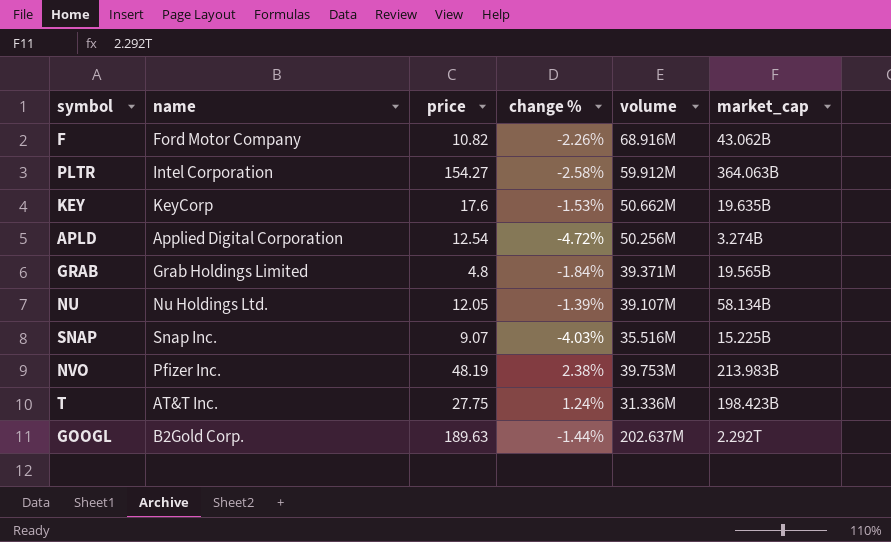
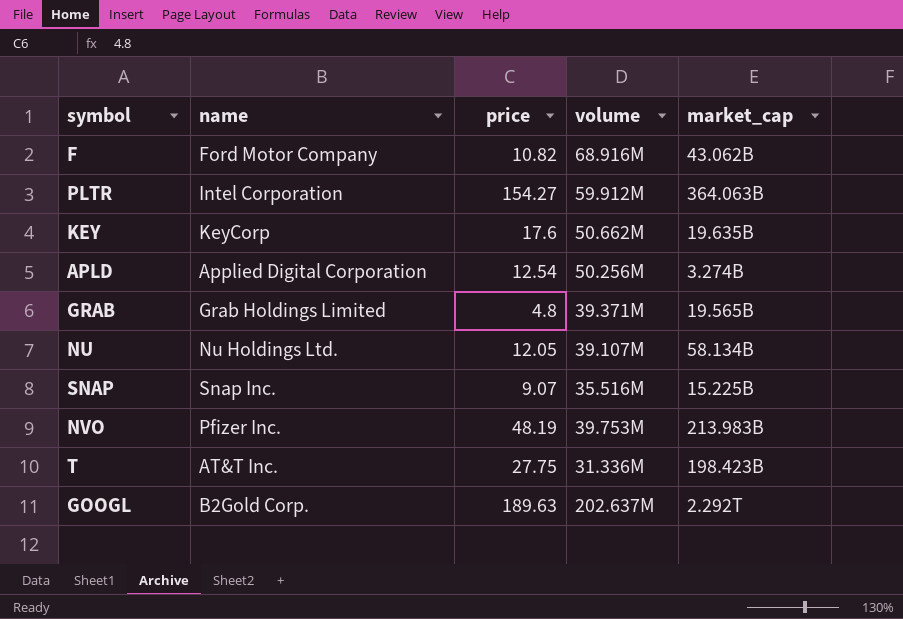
column change % | position: 4 -> none

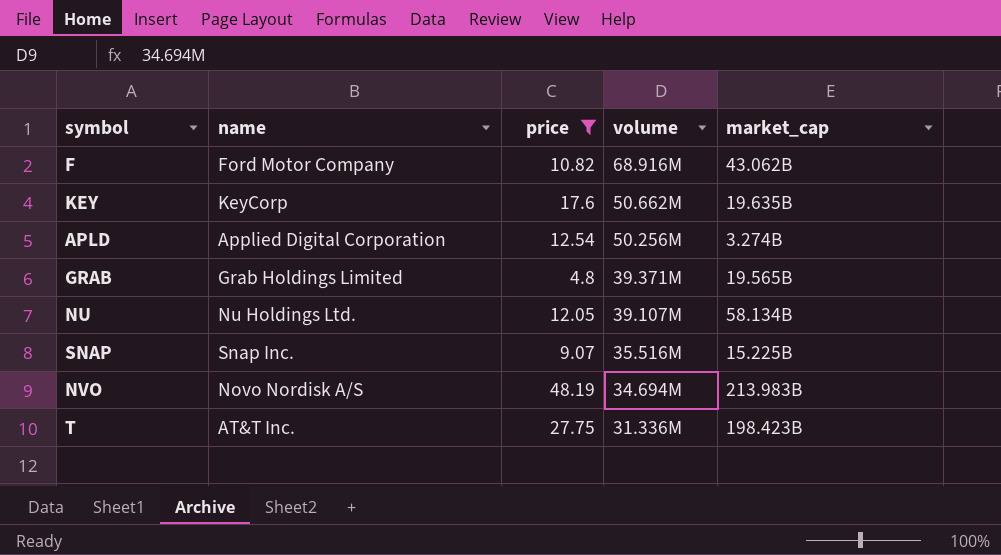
filter: none -> price <= 48.19
NVO | name: Pfizer Inc. -> Novo Nordisk A/S
NVO | volume: 39.753M -> 34.694M

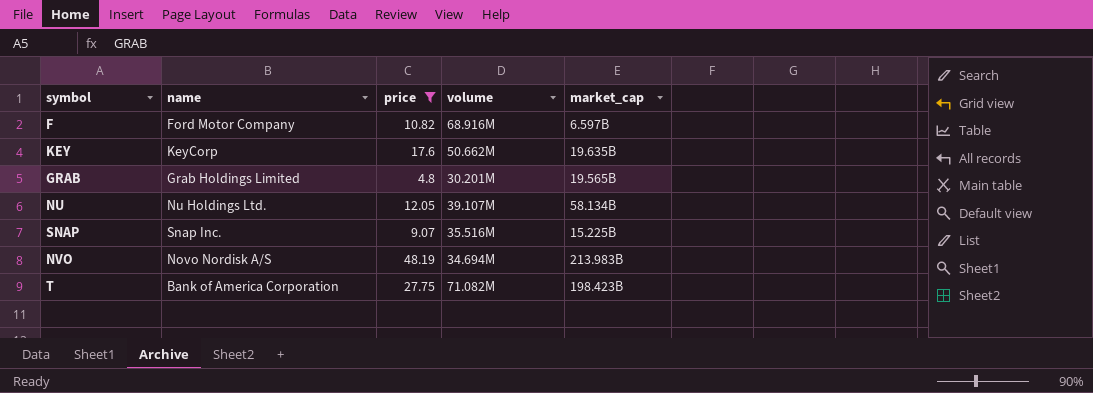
row APLD: Applied Digital Corporation | 12.54 | 50.256M | 3.274B -> none
F | market_cap: 43.062B -> 6.597B
GRAB | volume: 39.371M -> 30.201M
T | name: AT&T Inc. -> Bank of America Corporation
T | volume: 31.336M -> 71.082M

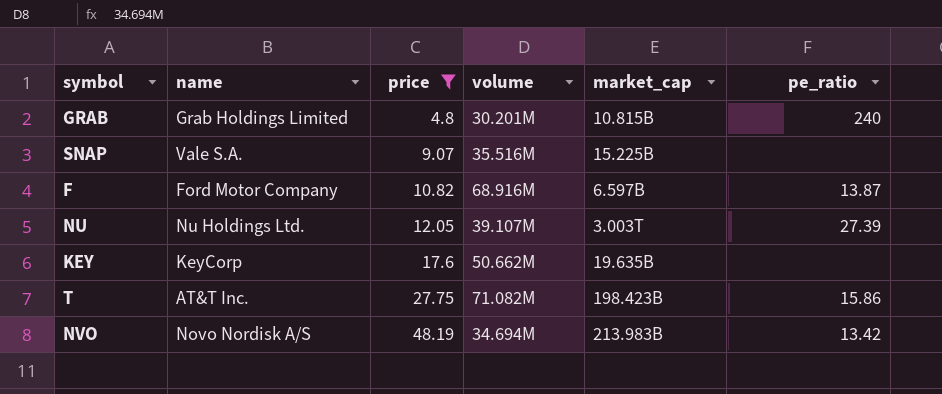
row order: none -> price ascending
column pe_ratio | position: none -> 6
GRAB | market_cap: 19.565B -> 10.815B
SNAP | name: Snap Inc. -> Vale S.A.
NU | market_cap: 58.134B -> 3.003T
T | name: Bank of America Corporation -> AT&T Inc.

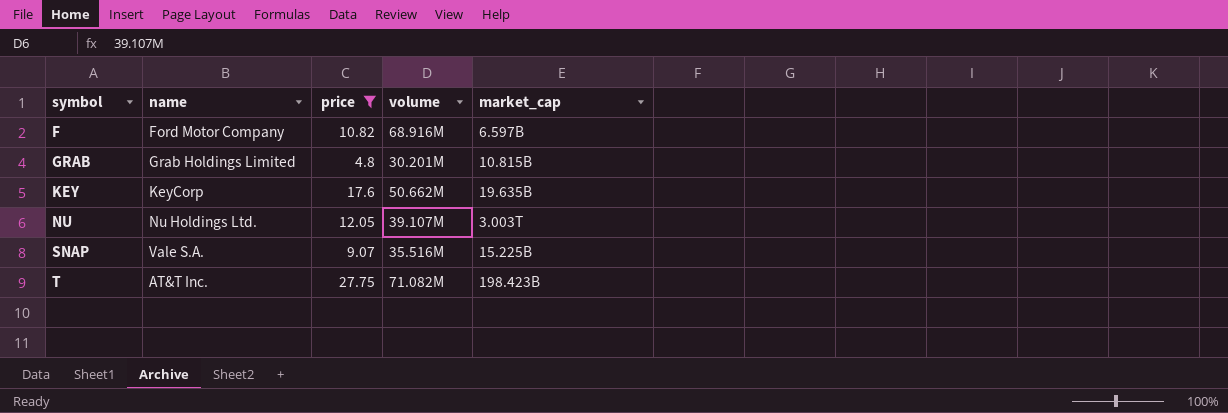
row order: price ascending -> symbol ascending
column pe_ratio | position: 6 -> none
row NVO: Novo Nordisk A/S | 48.19 | 34.694M | 213.983B | 13.42 -> none

